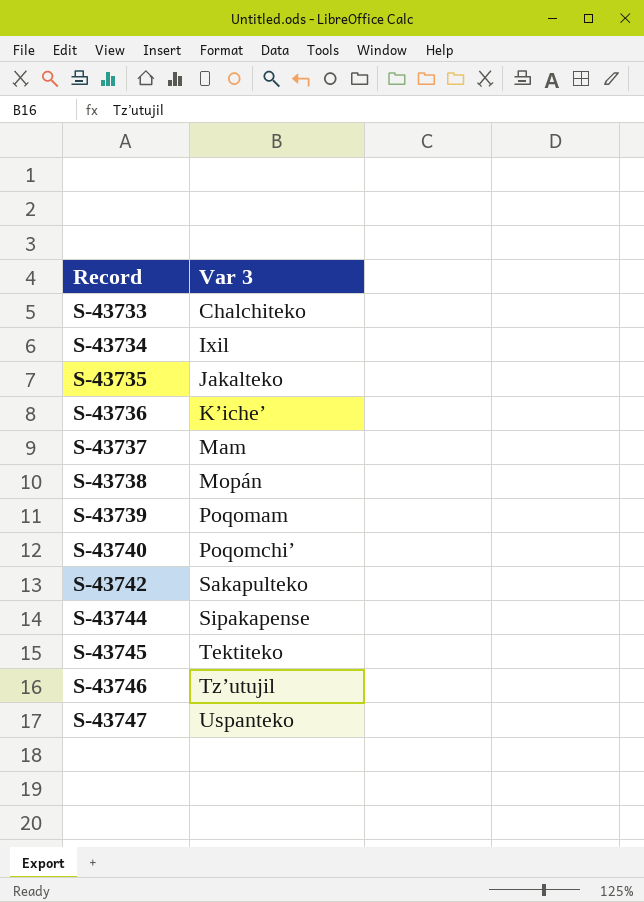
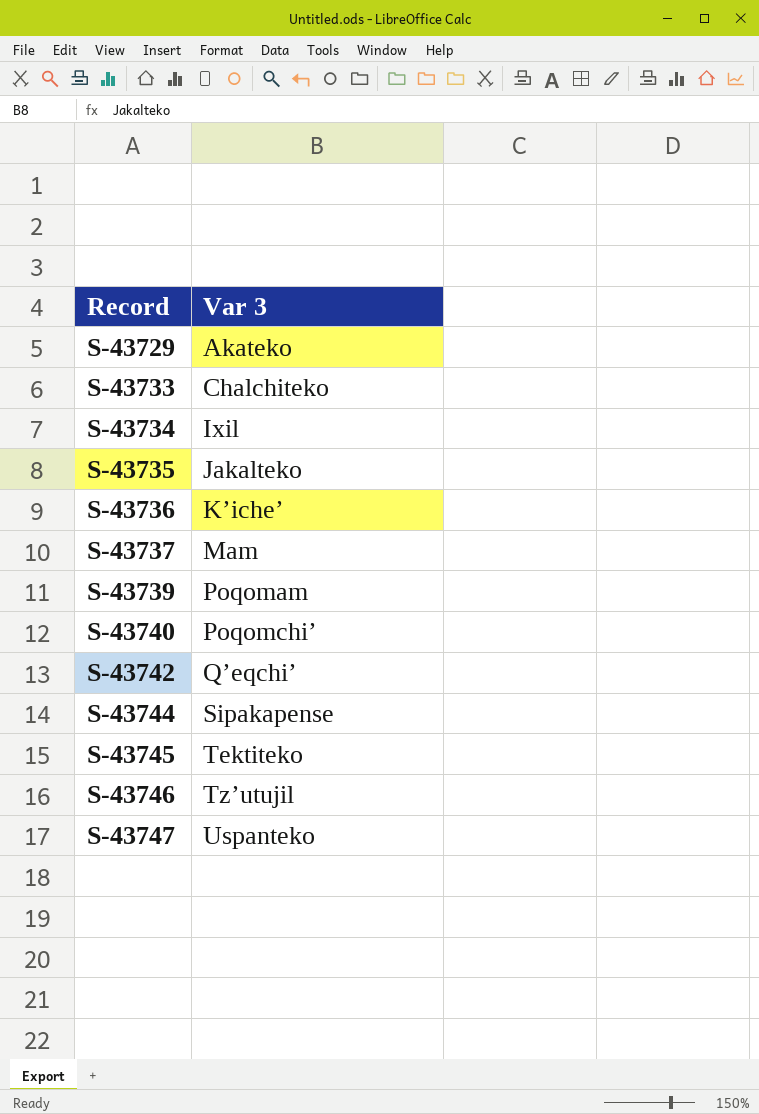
row S-43738: Mopán -> none
row S-43729: none -> Akateko
S-43742 | Var 3: Sakapulteko -> Q’eqchi’

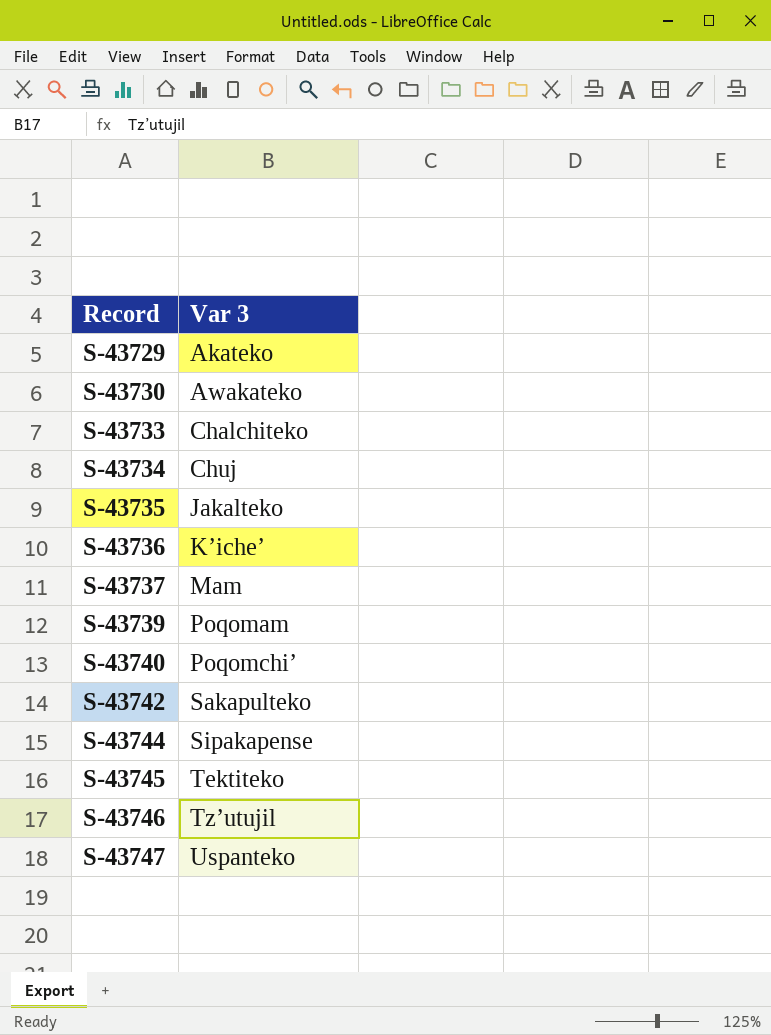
row S-43730: none -> Awakateko
S-43734 | Var 3: Ixil -> Chuj
S-43742 | Var 3: Q’eqchi’ -> Sakapulteko

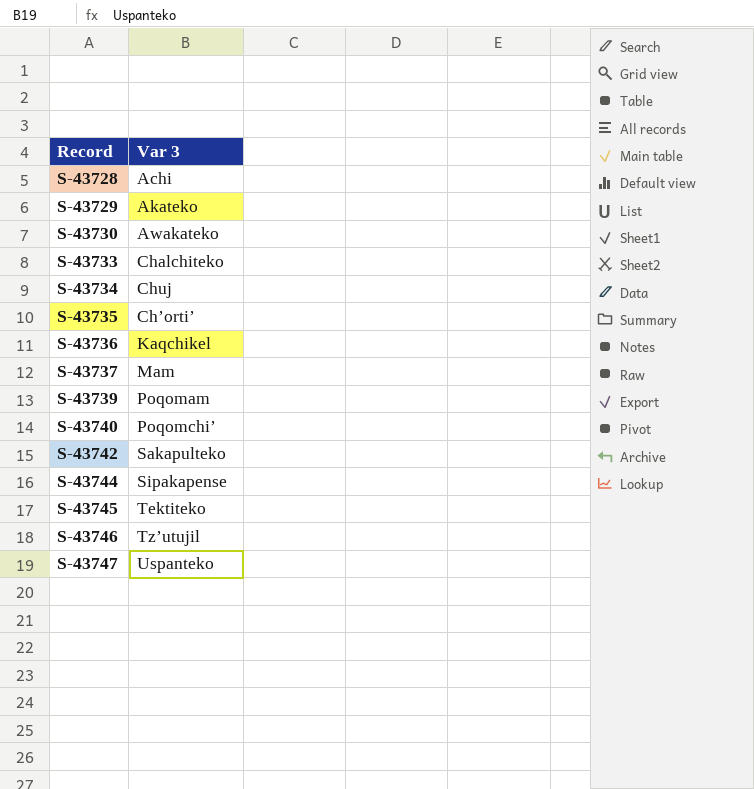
row S-43728: none -> Achi
S-43735 | Var 3: Jakalteko -> Ch’orti’
S-43736 | Var 3: K’iche’ -> Kaqchikel

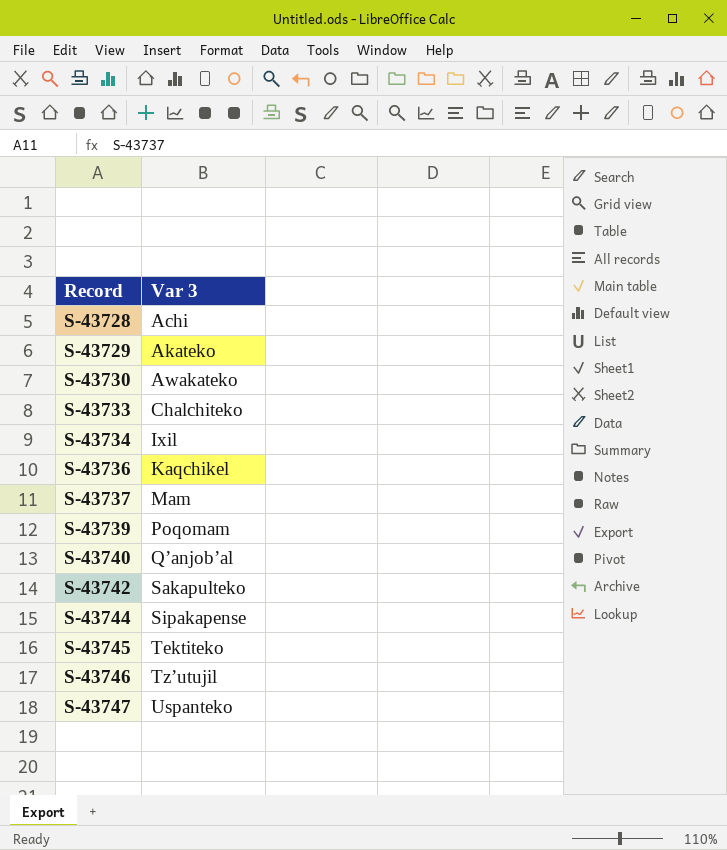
row S-43735: Ch’orti’ -> none
S-43734 | Var 3: Chuj -> Ixil
S-43740 | Var 3: Poqomchi’ -> Q’anjob’al

